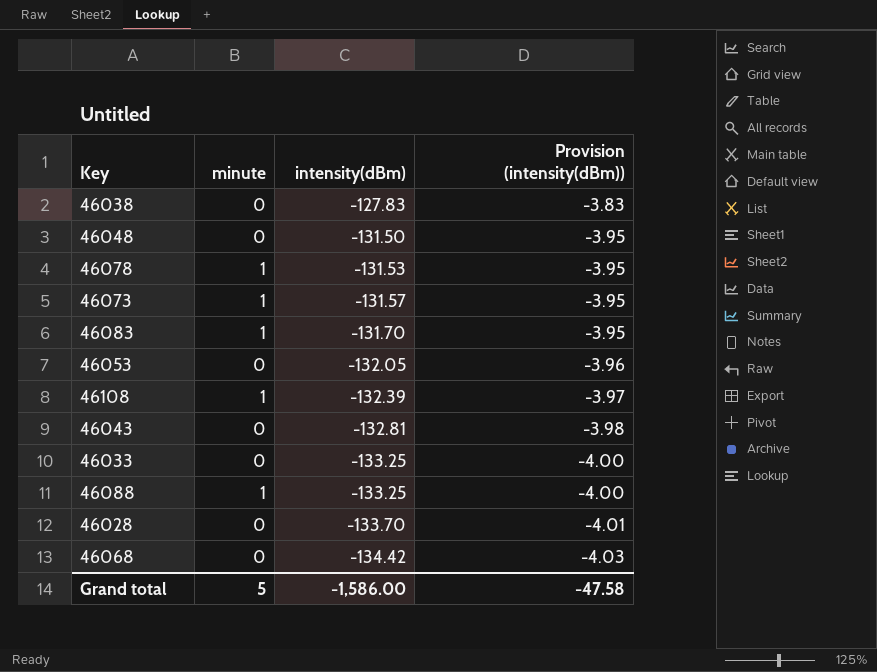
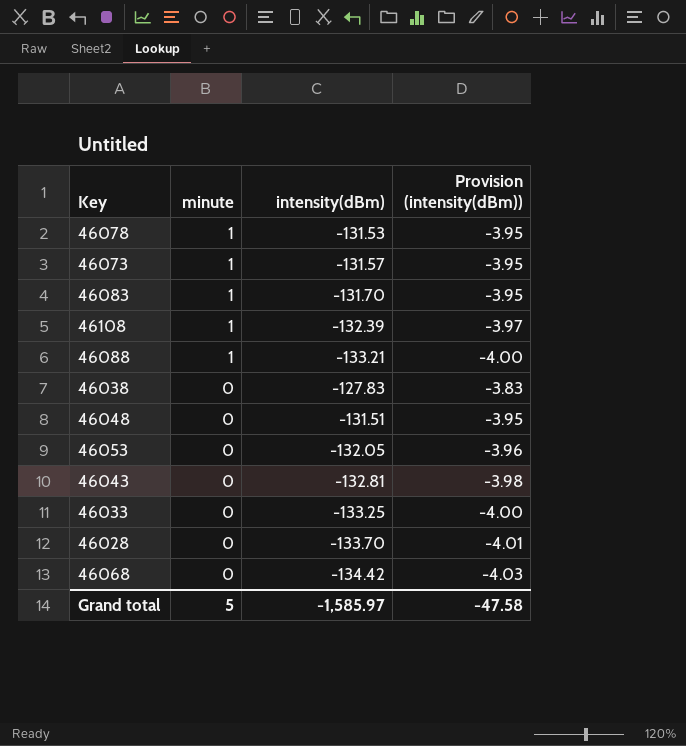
row order: intensity(dBm) descending -> minute descending
46088 | intensity(dBm): -133.25 -> -133.21
46048 | intensity(dBm): -131.50 -> -131.51
Grand total | intensity(dBm): -1,586.00 -> -1,585.97

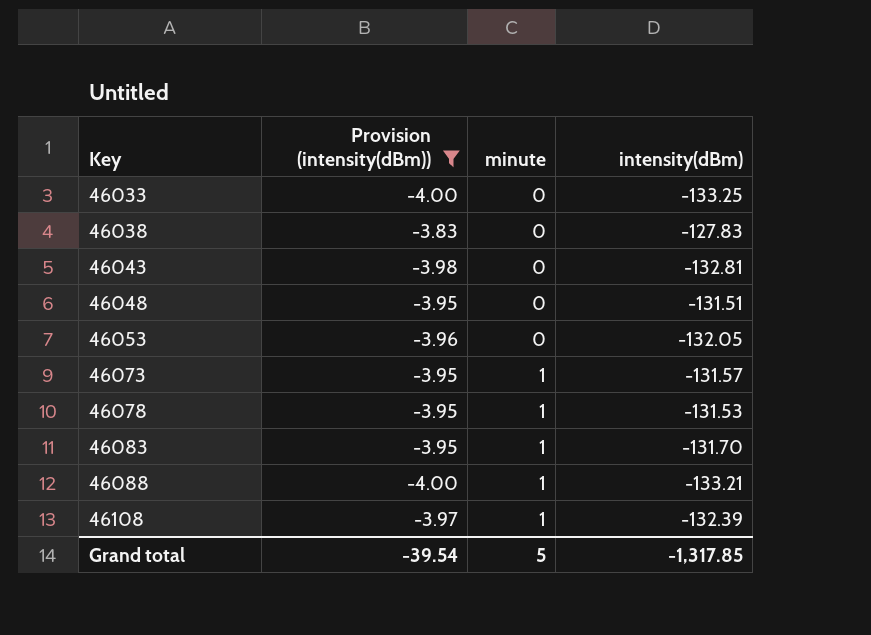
filter: none -> Provision (intensity(dBm)) >= -4.00
row order: minute descending -> Key ascending
column Provision (intensity(dBm)) | position: 4 -> 2
Grand total | Provision (intensity(dBm)): -47.58 -> -39.54
Grand total | intensity(dBm): -1,585.97 -> -1,317.85

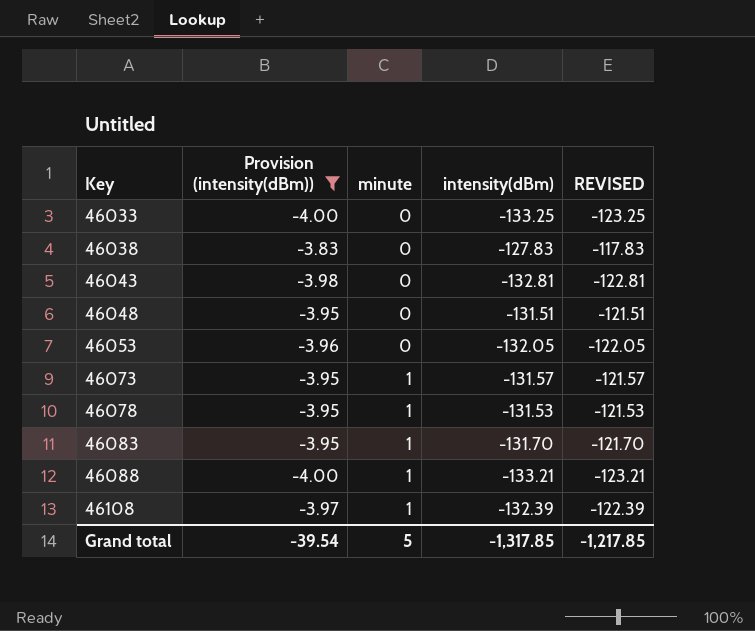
column REVISED | formula: none -> [intensity(dBm)] + 10

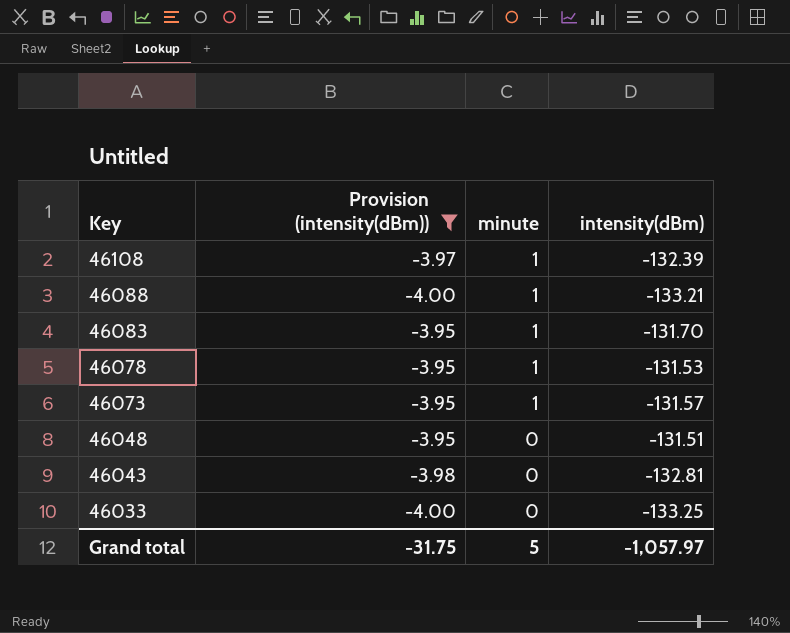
row order: Key ascending -> Key descending
column REVISED | formula: [intensity(dBm)] + 10 -> none
row 46038: -3.83 | 0 | -127.83 | -117.83 -> none
row 46053: -3.96 | 0 | -132.05 | -122.05 -> none
Grand total | Provision (intensity(dBm)): -39.54 -> -31.75
Grand total | intensity(dBm): -1,317.85 -> -1,057.97

